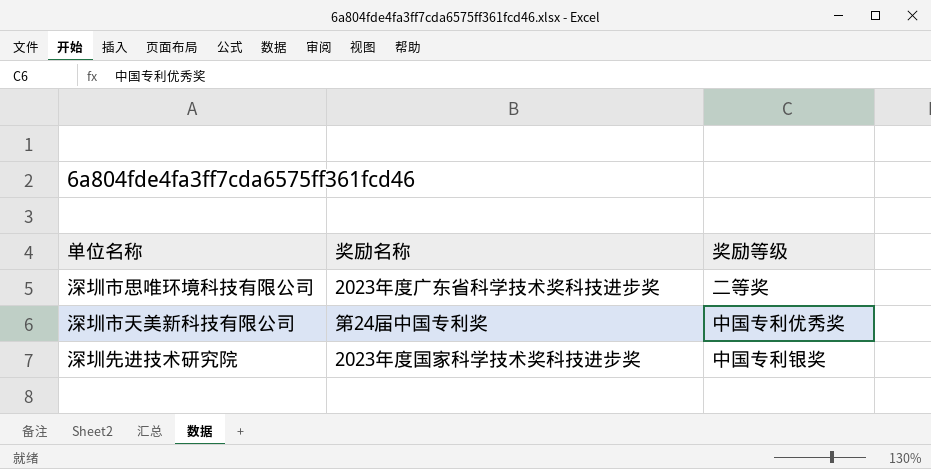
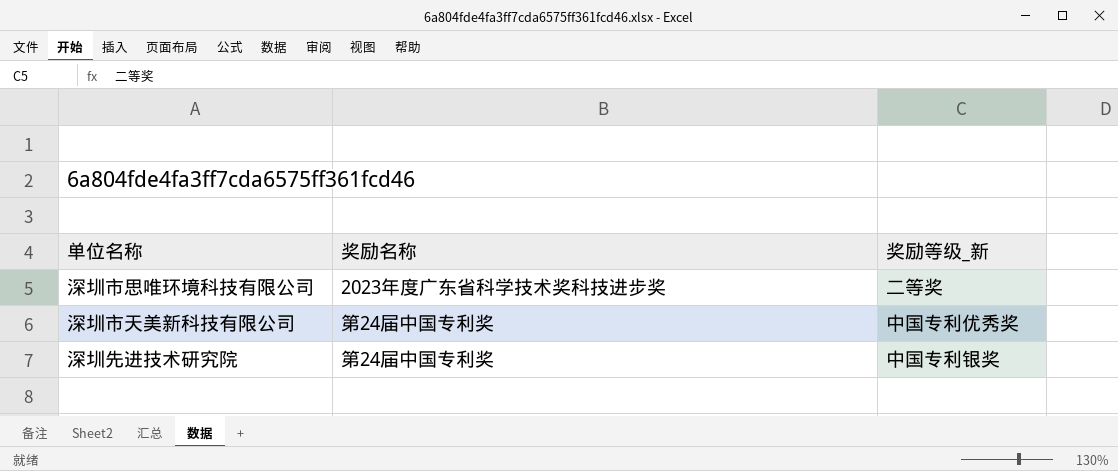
column name: 奖励等级 -> 奖励等级_新
深圳先进技术研究院 | 奖励名称: 2023年度国家科学技术奖科技进步奖 -> 第24届中国专利奖

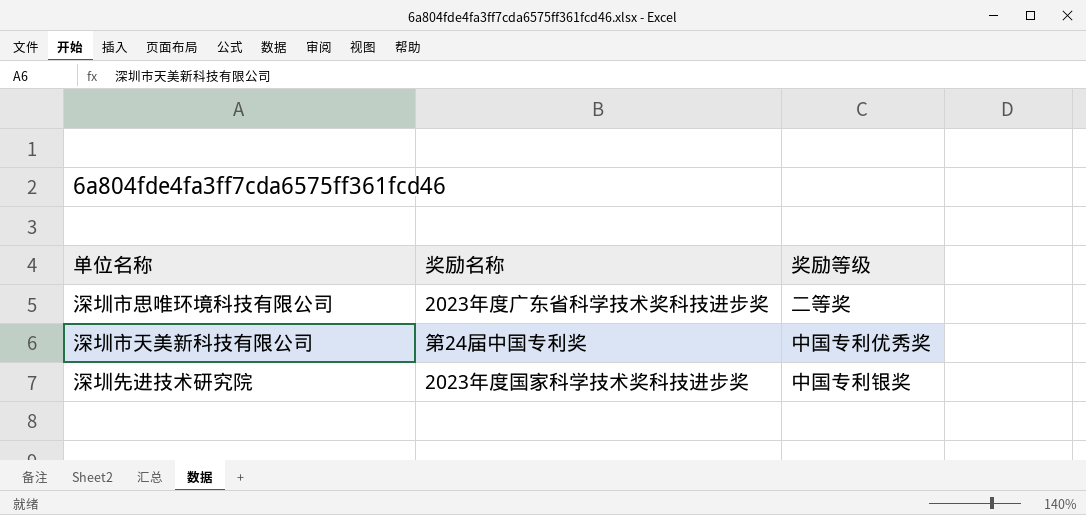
column name: 奖励等级_新 -> 奖励等级
深圳先进技术研究院 | 奖励名称: 第24届中国专利奖 -> 2023年度国家科学技术奖科技进步奖

